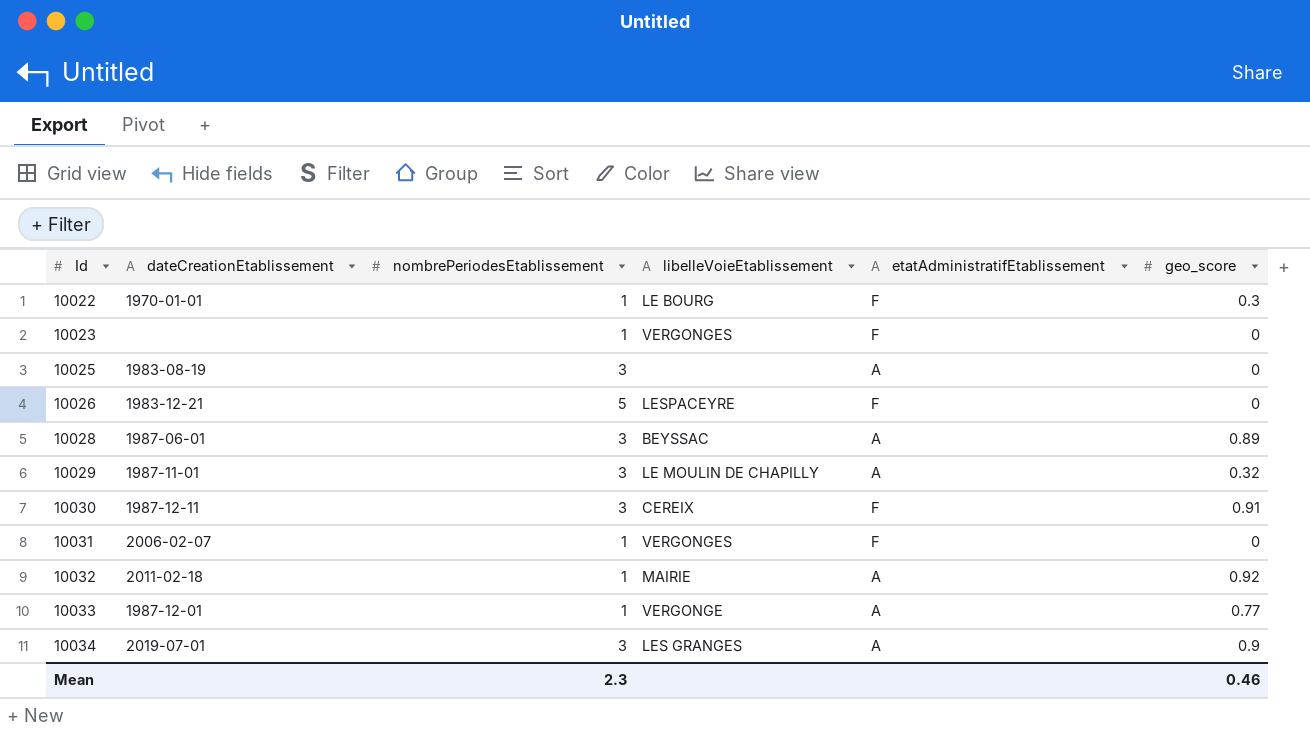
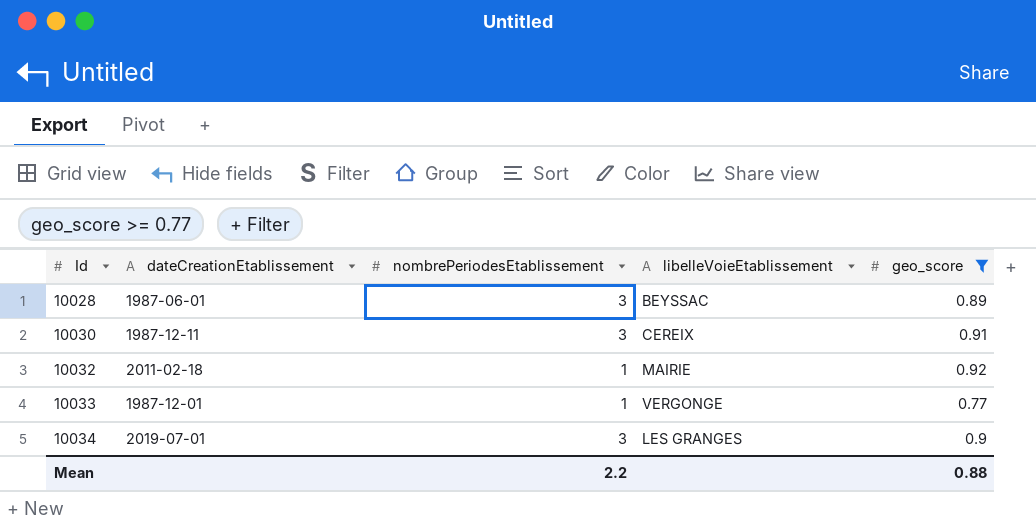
filter: none -> geo_score >= 0.77
column etatAdministratifEtablissement | position: 5 -> none
Mean | nombrePeriodesEtablissement: 2.3 -> 2.2
Mean | geo_score: 0.46 -> 0.88

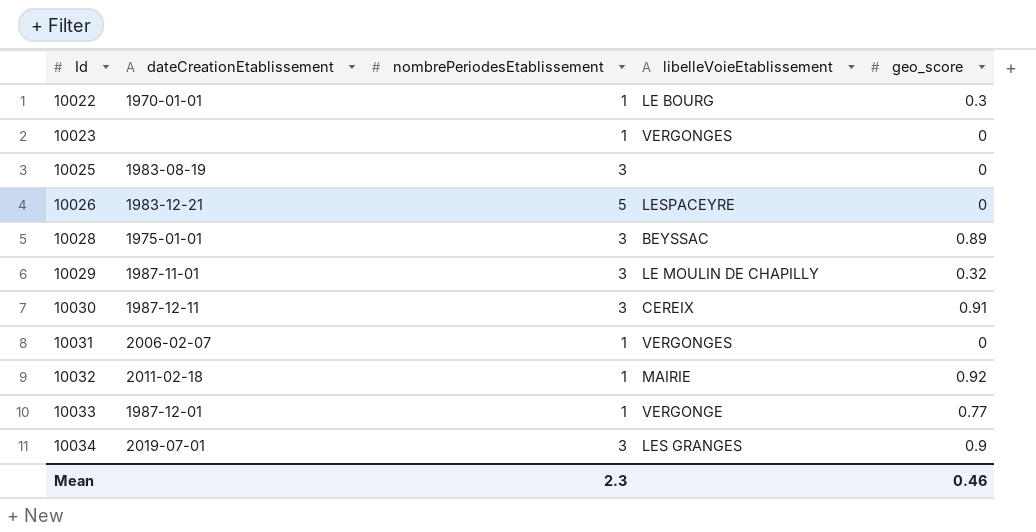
filter: geo_score >= 0.77 -> none
10028 | dateCreationEtablissement: 1987-06-01 -> 1975-01-01
Mean | nombrePeriodesEtablissement: 2.2 -> 2.3
Mean | geo_score: 0.88 -> 0.46

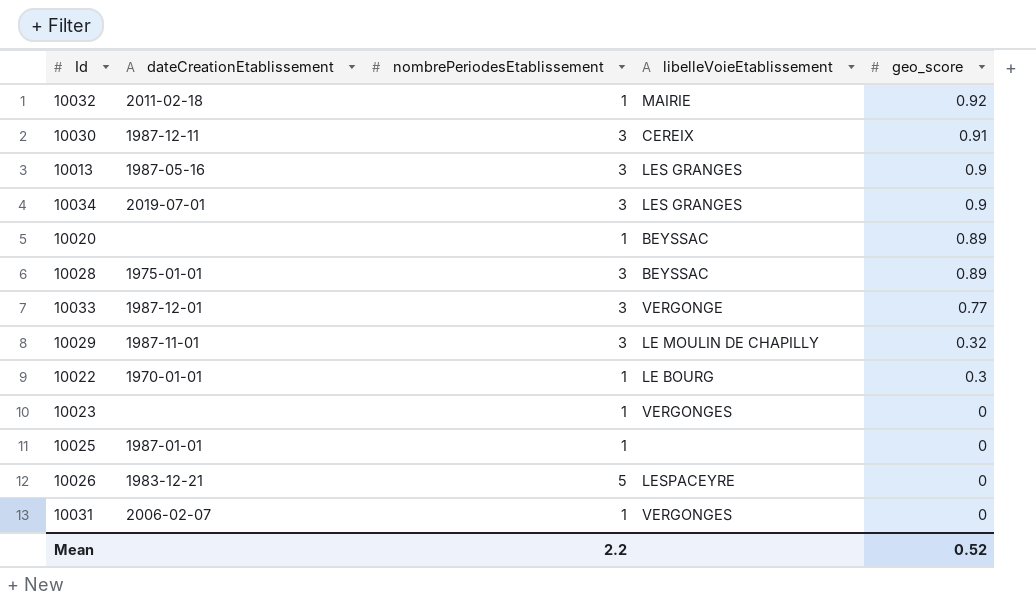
row order: Id ascending -> geo_score descending
row 10013: none -> 1987-05-16 | 3 | LES GRANGES | 0.9
row 10020: none -> none | 1 | BEYSSAC | 0.89
10033 | nombrePeriodesEtablissement: 1 -> 3
10025 | dateCreationEtablissement: 1983-08-19 -> 1987-01-01
10025 | nombrePeriodesEtablissement: 3 -> 1
Mean | nombrePeriodesEtablissement: 2.3 -> 2.2
Mean | geo_score: 0.46 -> 0.52

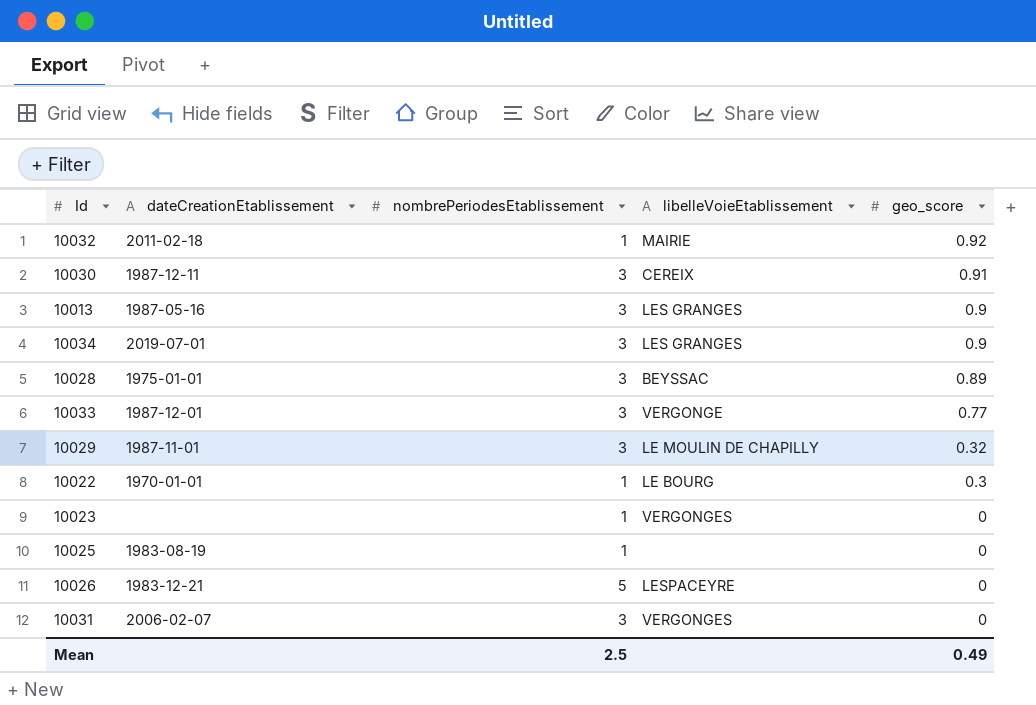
row 10020: none | 1 | BEYSSAC | 0.89 -> none
10025 | dateCreationEtablissement: 1987-01-01 -> 1983-08-19
10031 | nombrePeriodesEtablissement: 1 -> 3
Mean | nombrePeriodesEtablissement: 2.2 -> 2.5
Mean | geo_score: 0.52 -> 0.49

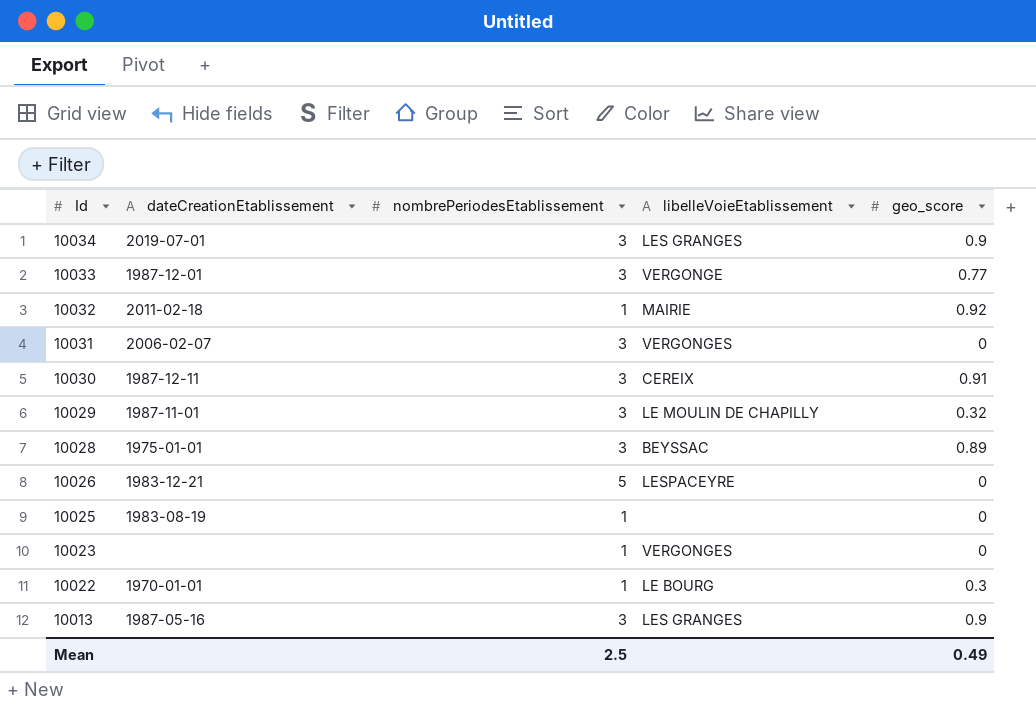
row order: geo_score descending -> Id descending

